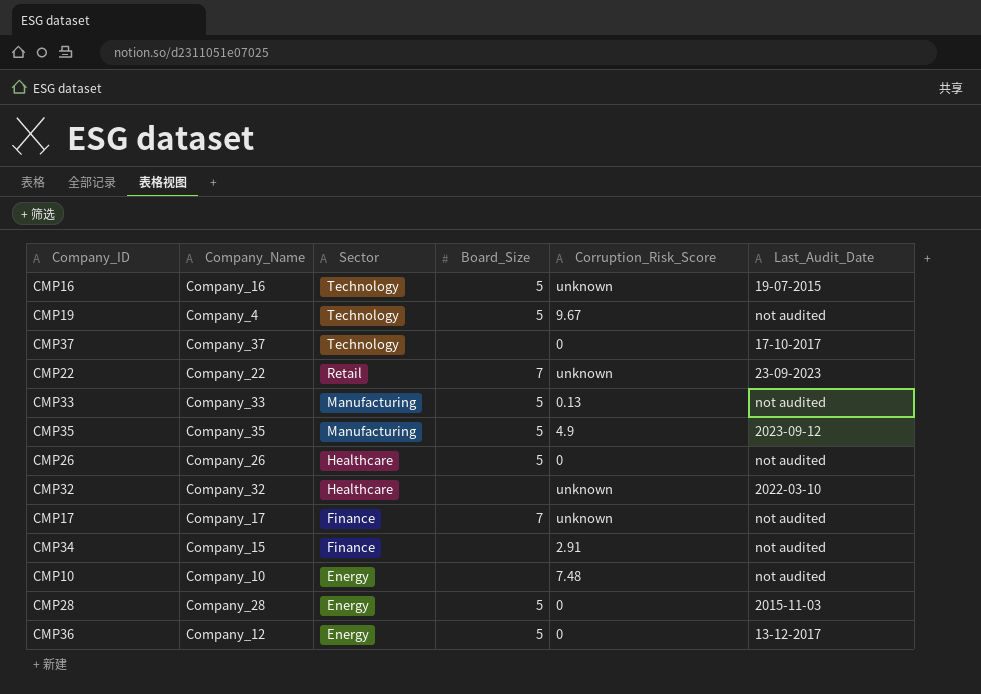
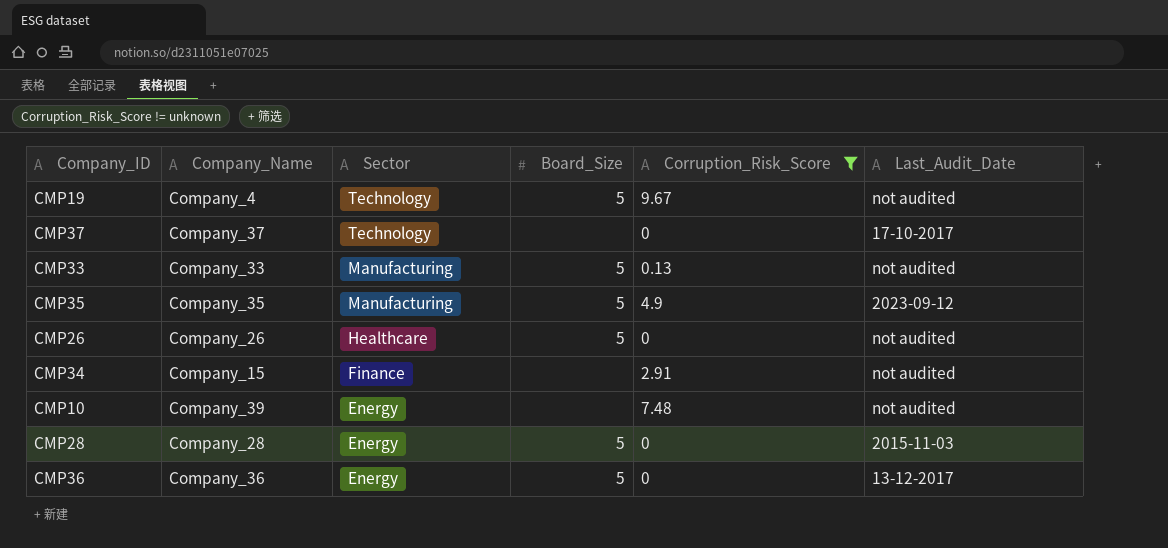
filter: none -> Corruption_Risk_Score != unknown
CMP10 | Company_Name: Company_10 -> Company_39
CMP36 | Company_Name: Company_12 -> Company_36

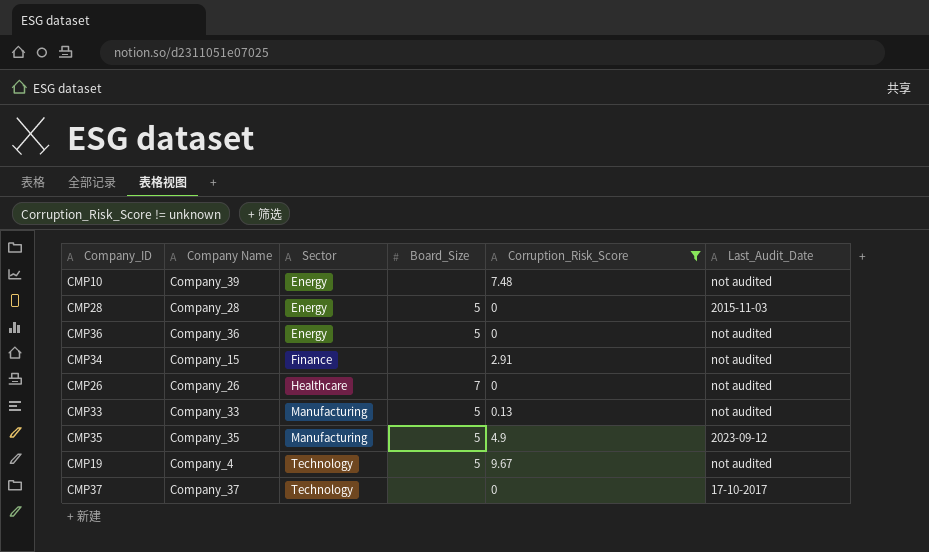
row order: Sector descending -> Sector ascending
column name: Company_Name -> Company Name
CMP36 | Last_Audit_Date: 13-12-2017 -> not audited
CMP26 | Board_Size: 5 -> 7

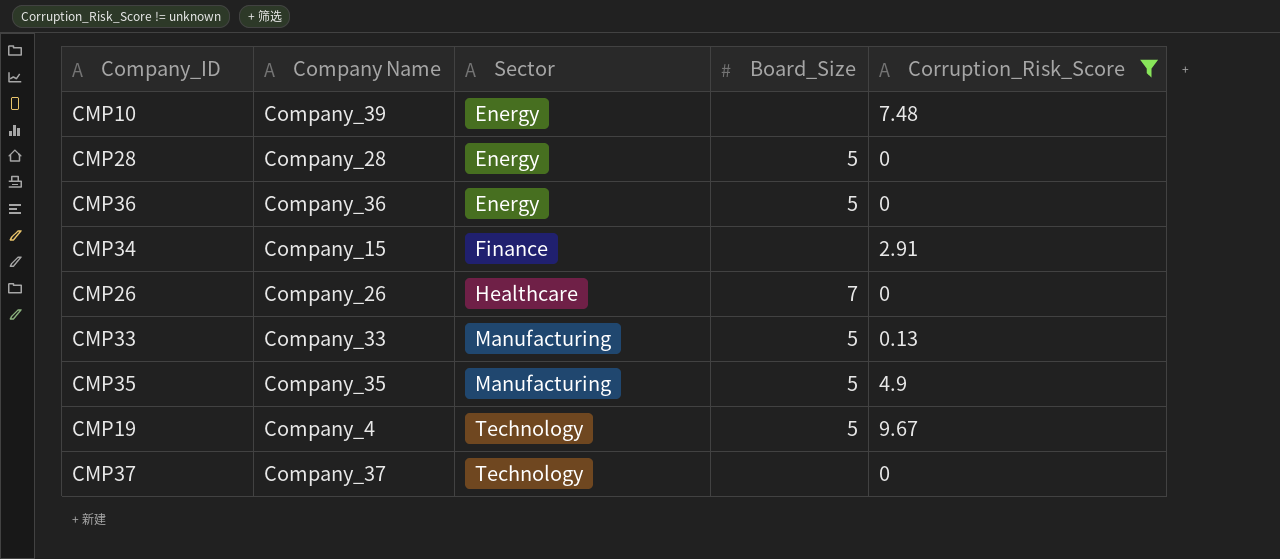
column Last_Audit_Date | position: 6 -> none

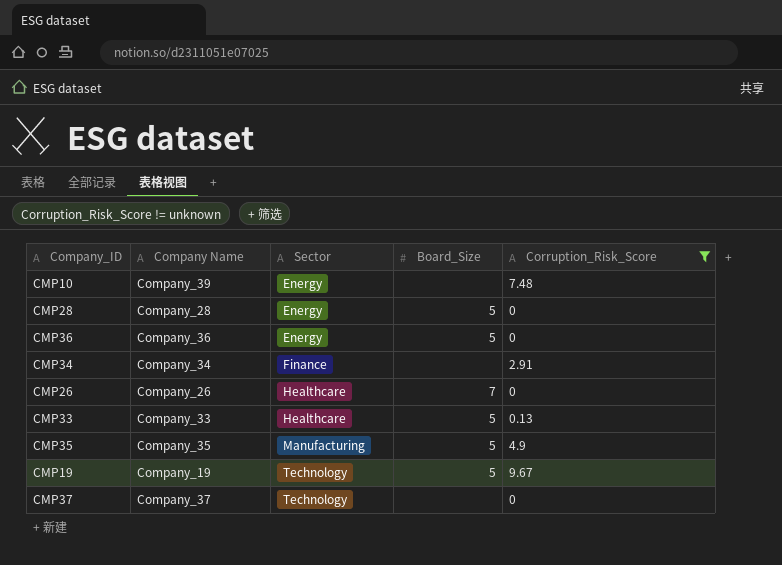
CMP34 | Company Name: Company_15 -> Company_34
CMP33 | Sector: Manufacturing -> Healthcare
CMP19 | Company Name: Company_4 -> Company_19

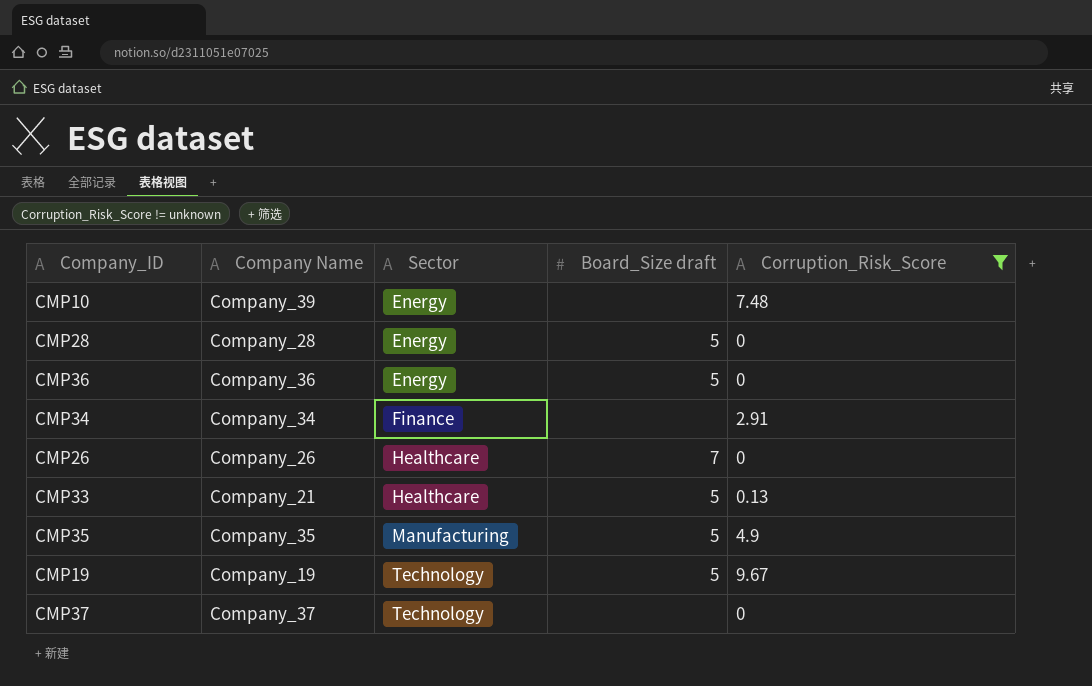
column name: Board_Size -> Board_Size draft
CMP33 | Company Name: Company_33 -> Company_21

